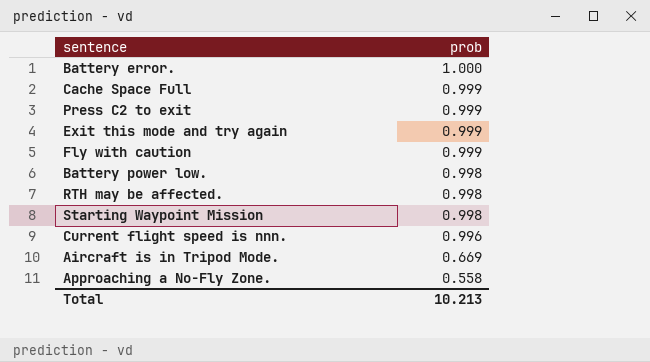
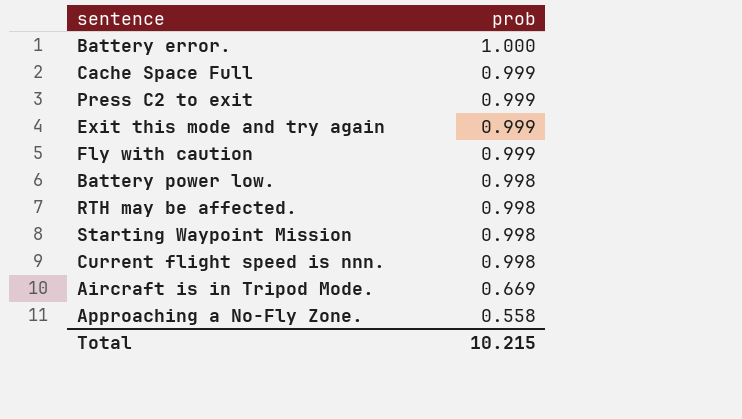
Current flight speed is nnn. | prob: 0.996 -> 0.998
Total | prob: 10.213 -> 10.215

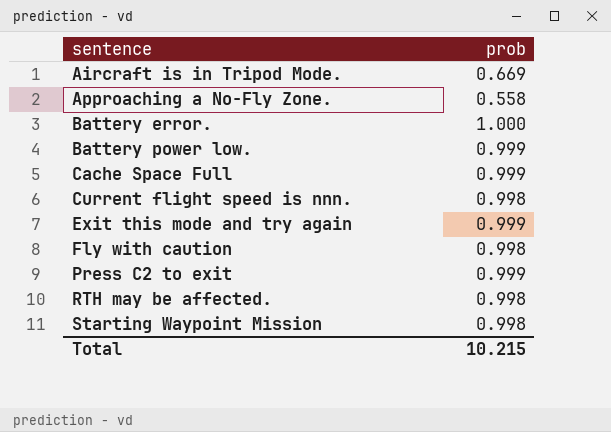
row order: prob descending -> sentence ascending
Battery power low. | prob: 0.998 -> 0.999
Fly with caution | prob: 0.999 -> 0.998

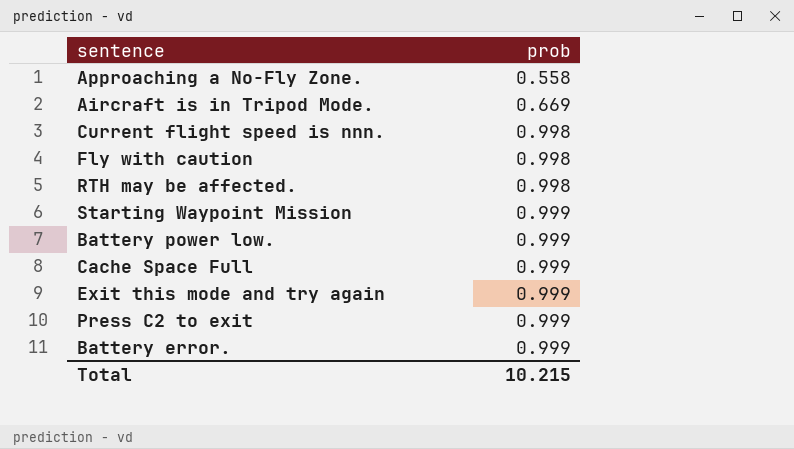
row order: sentence ascending -> prob ascending
Starting Waypoint Mission | prob: 0.998 -> 0.999
Battery error. | prob: 1.000 -> 0.999

